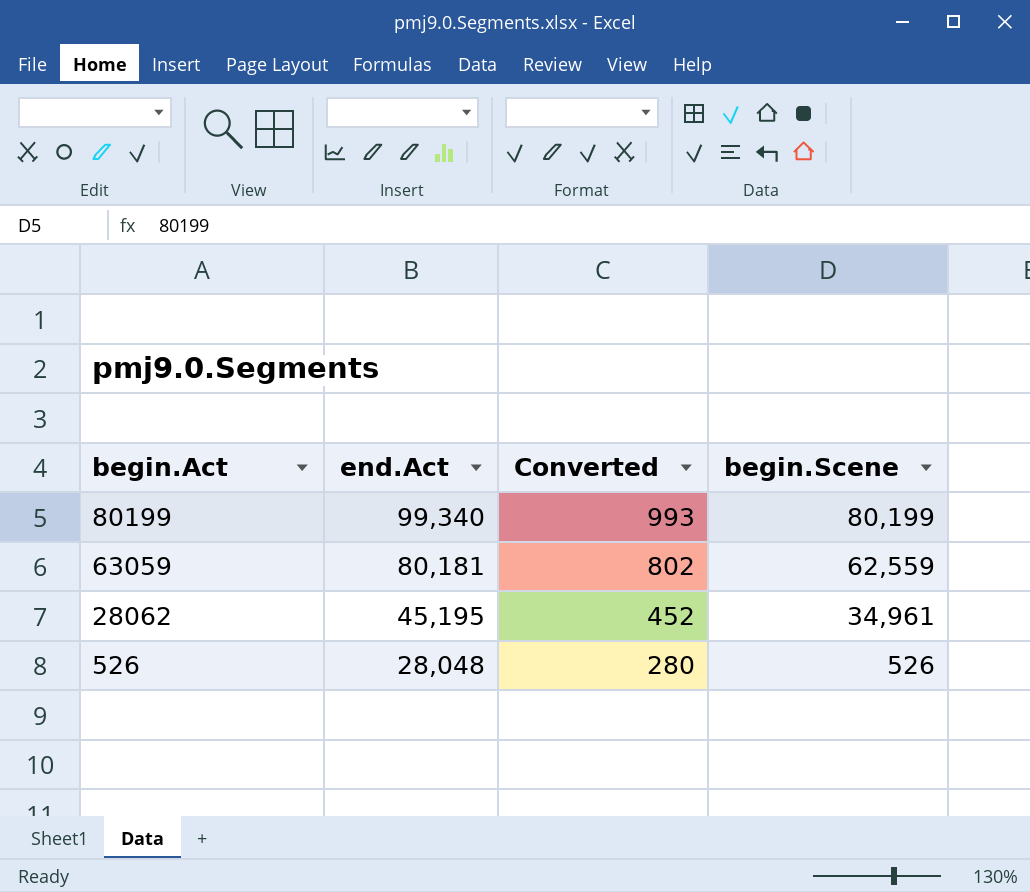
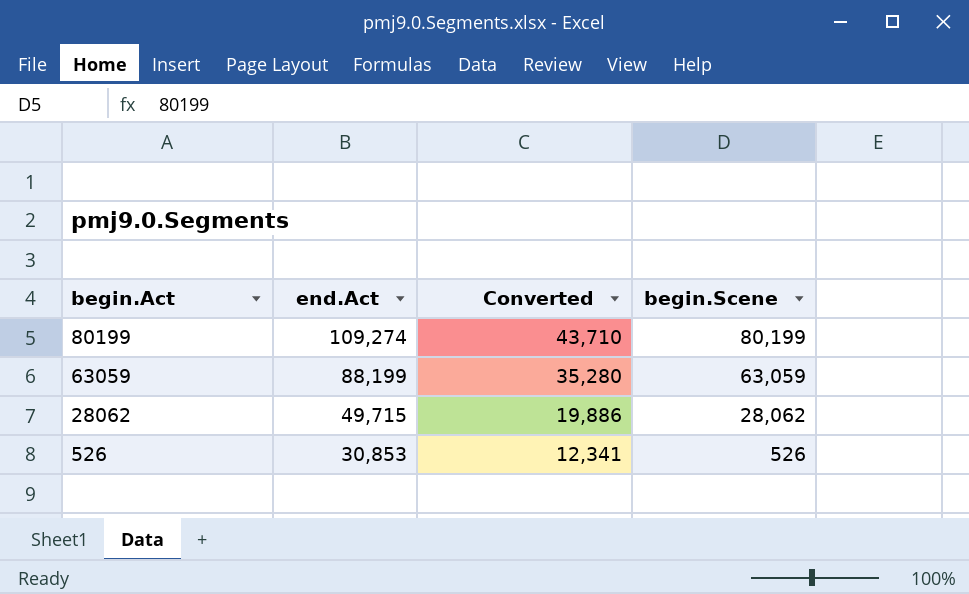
column Converted | formula: [end.Act] * 0.01 -> [end.Act] * 0.4
80199 | end.Act: 99,340 -> 109,274
63059 | end.Act: 80,181 -> 88,199
63059 | begin.Scene: 62,559 -> 63,059
28062 | end.Act: 45,195 -> 49,715
28062 | begin.Scene: 34,961 -> 28,062
526 | end.Act: 28,048 -> 30,853

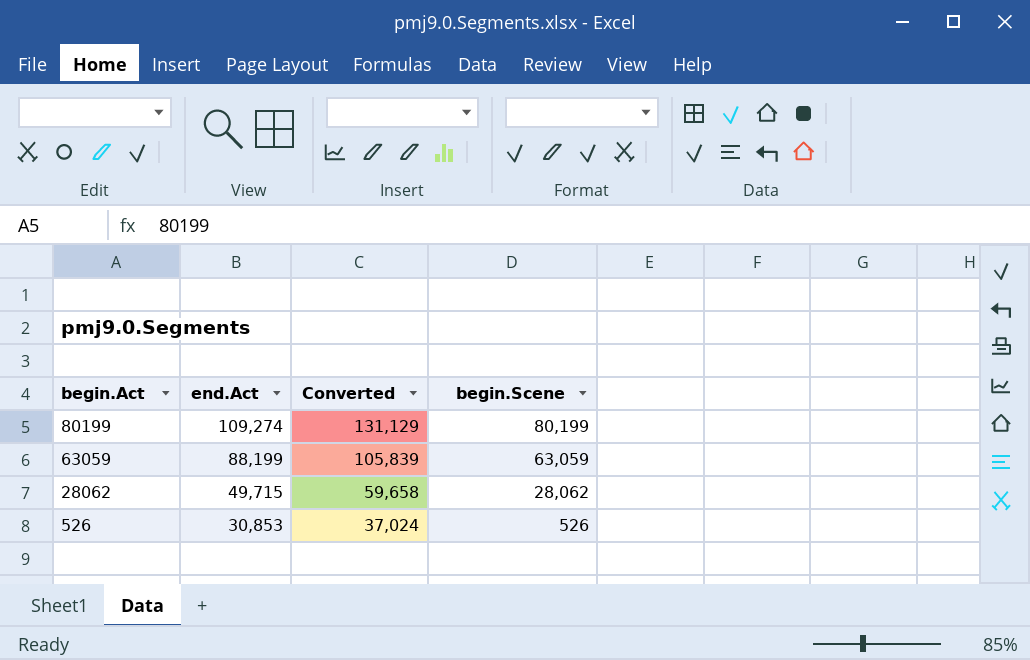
column Converted | formula: [end.Act] * 0.4 -> [end.Act] * 1.2

